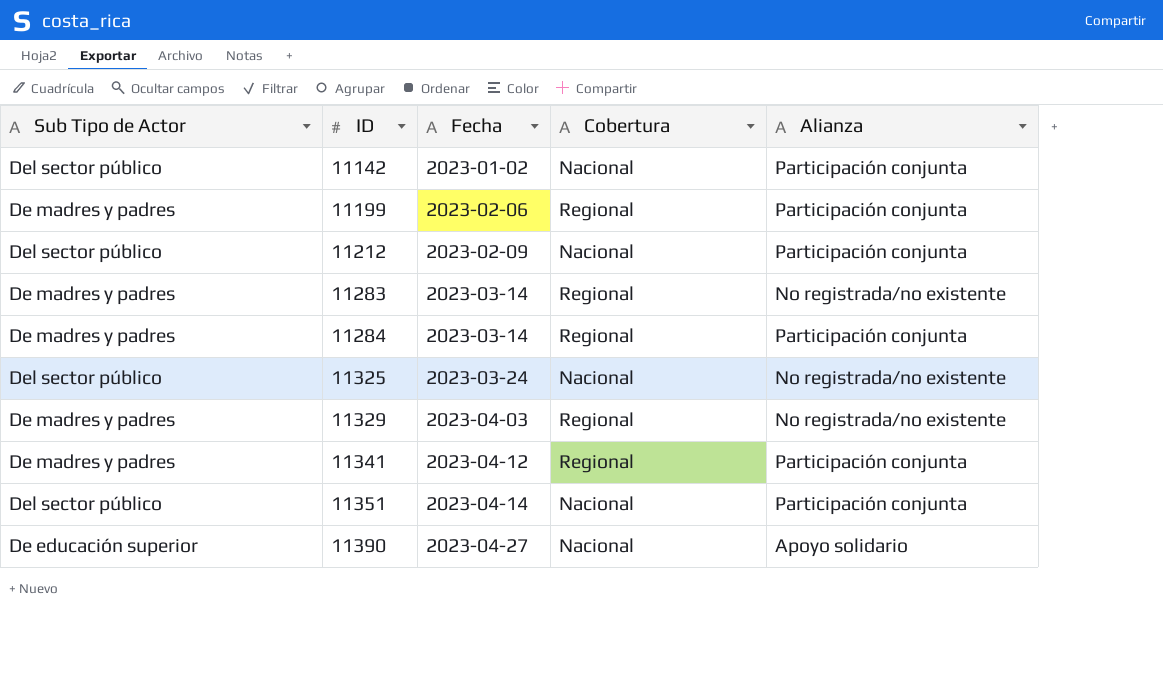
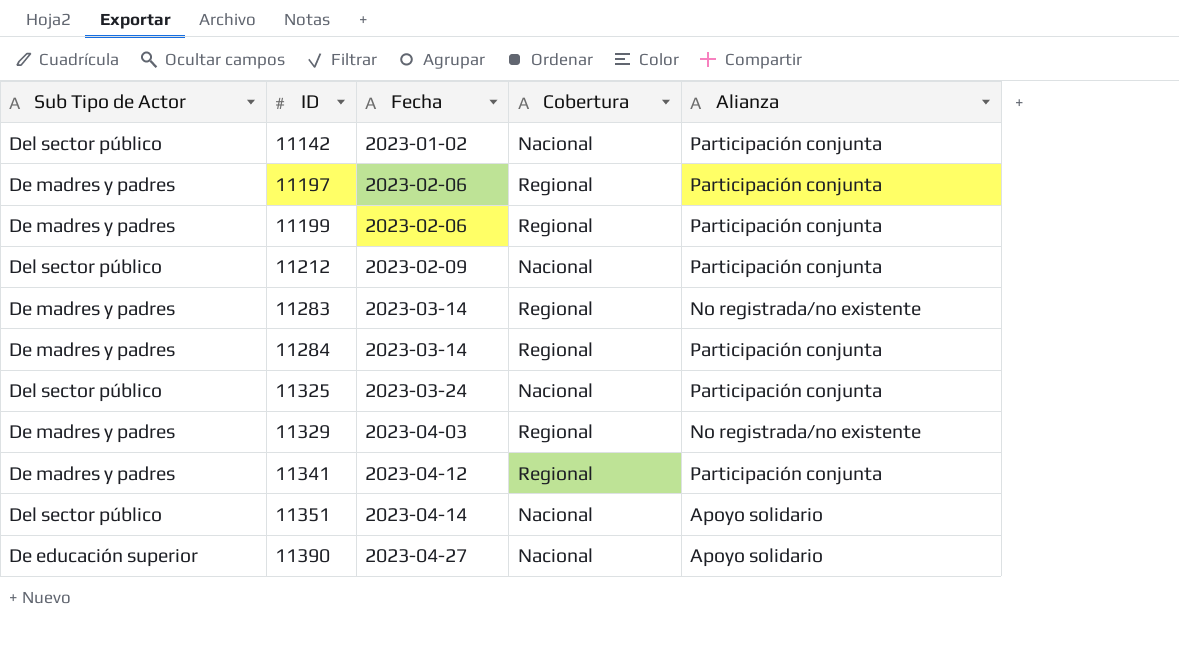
row 11197: none -> De madres y padres | 2023-02-06 | Regional | Participación conjunta
11325 | Alianza: No registrada/no existente -> Participación conjunta
11351 | Alianza: Participación conjunta -> Apoyo solidario

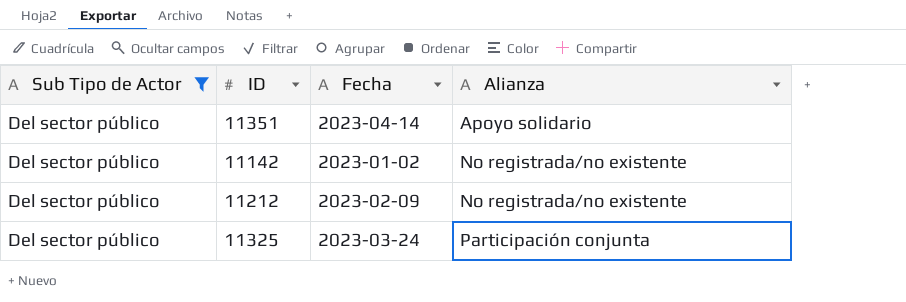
filter: none -> Sub Tipo de Actor = Del sector público
row order: ID ascending -> Alianza ascending
column Cobertura | position: 4 -> none
11142 | Alianza: Participación conjunta -> No registrada/no existente
11212 | Alianza: Participación conjunta -> No registrada/no existente

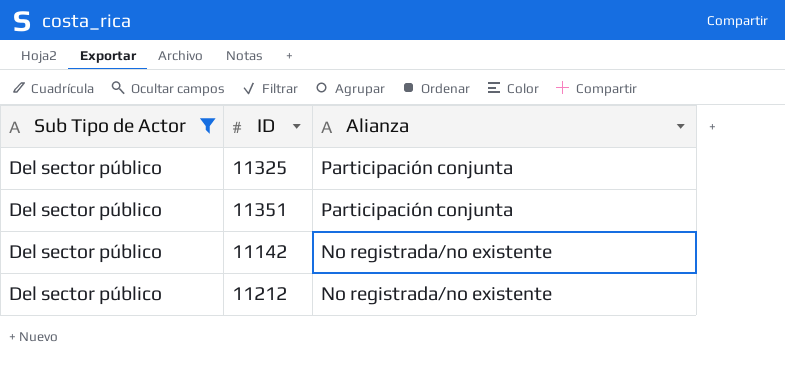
row order: Alianza ascending -> Alianza descending
column Fecha | position: 3 -> none
11351 | Alianza: Apoyo solidario -> Participación conjunta

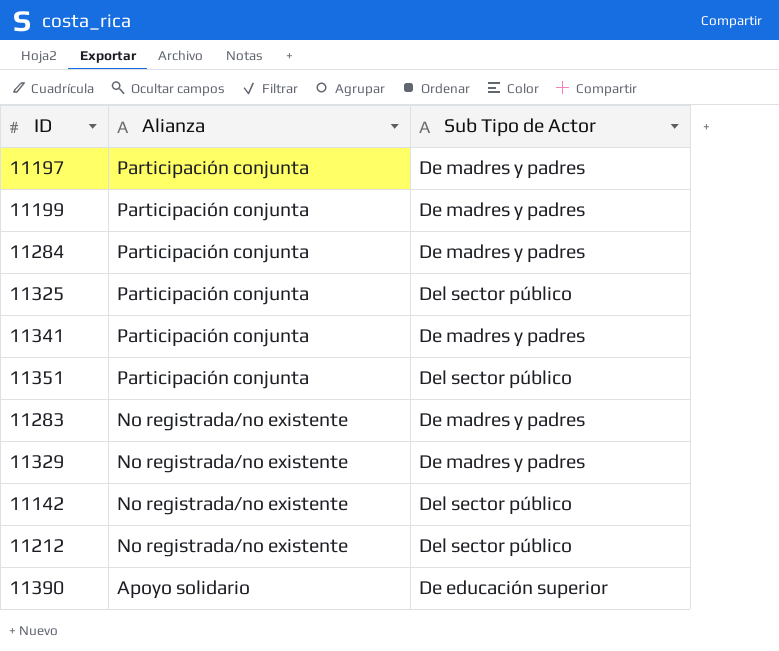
filter: Sub Tipo de Actor = Del sector público -> none
column Sub Tipo de Actor | position: 1 -> 3

